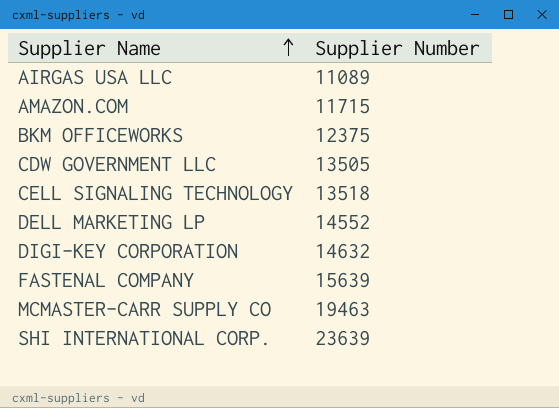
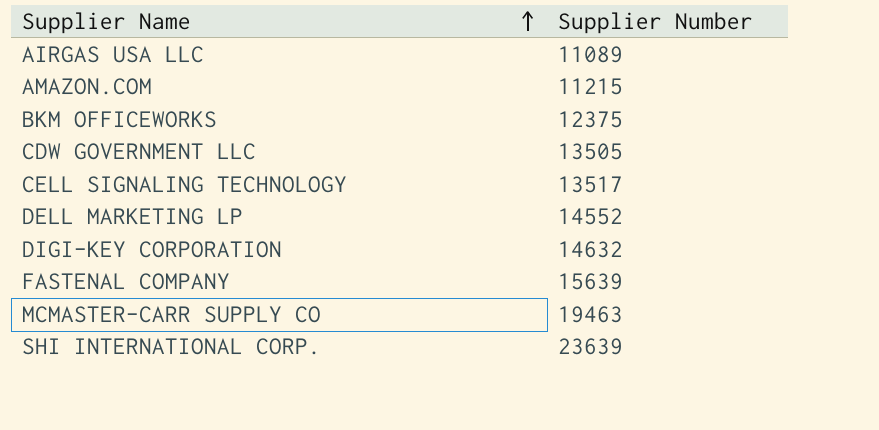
AMAZON.COM | Supplier Number: 11715 -> 11215
CELL SIGNALING TECHNOLOGY | Supplier Number: 13518 -> 13517

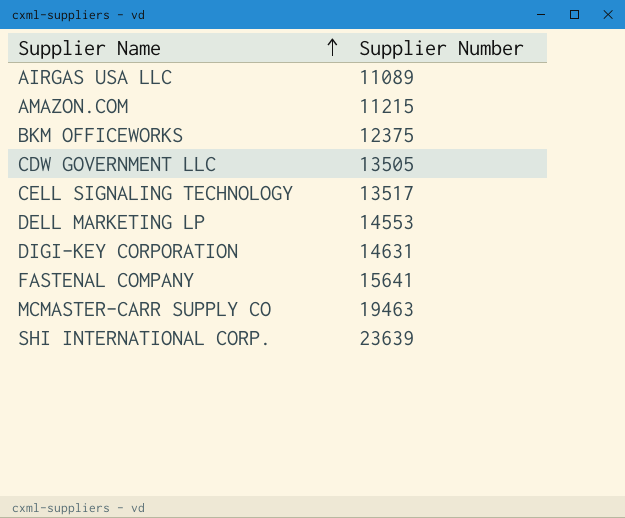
DELL MARKETING LP | Supplier Number: 14552 -> 14553
DIGI-KEY CORPORATION | Supplier Number: 14632 -> 14631
FASTENAL COMPANY | Supplier Number: 15639 -> 15641

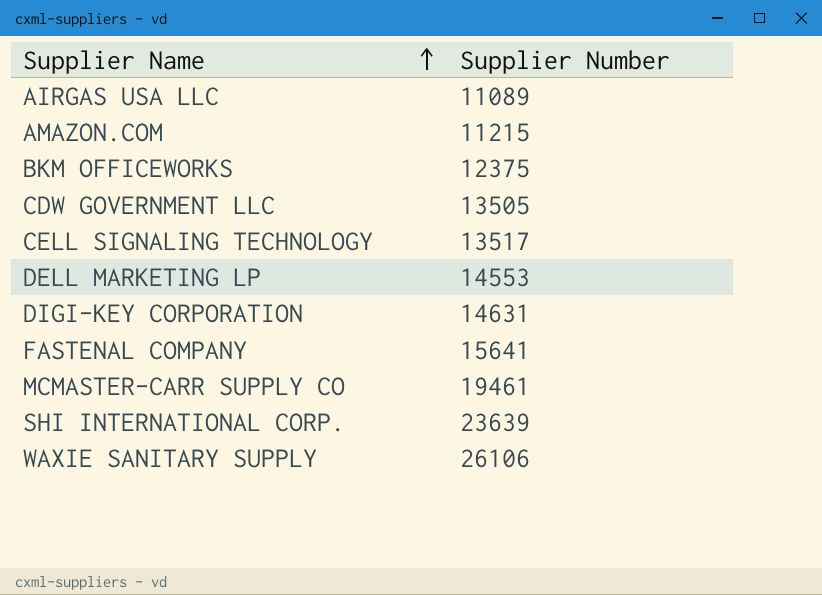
MCMASTER-CARR SUPPLY CO | Supplier Number: 19463 -> 19461
row WAXIE SANITARY SUPPLY: none -> 26106

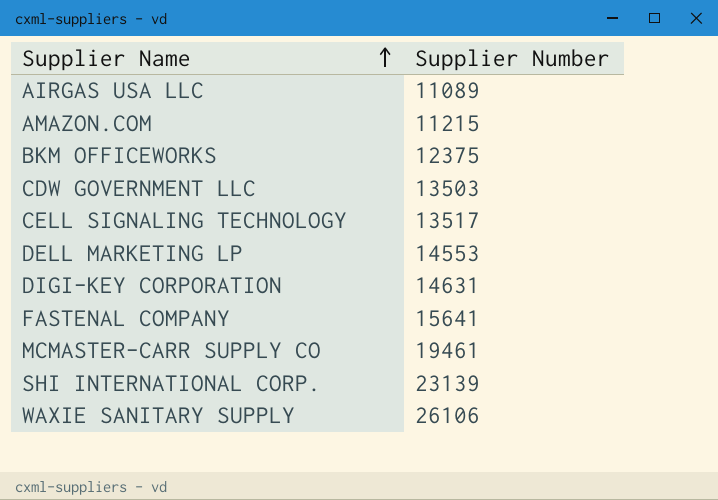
CDW GOVERNMENT LLC | Supplier Number: 13505 -> 13503
SHI INTERNATIONAL CORP. | Supplier Number: 23639 -> 23139

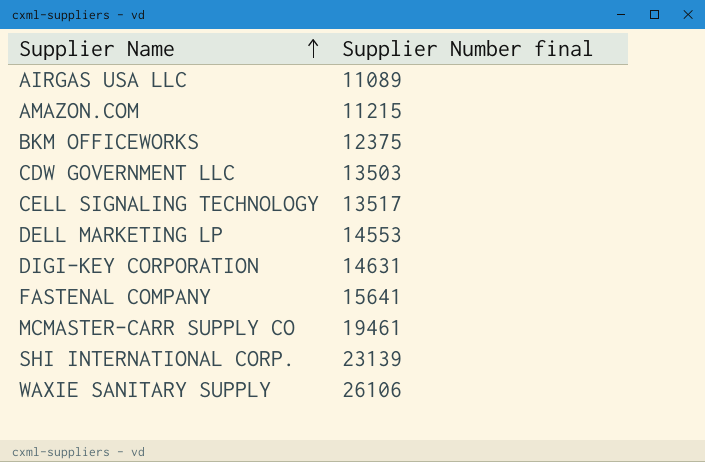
column name: Supplier Number -> Supplier Number final

